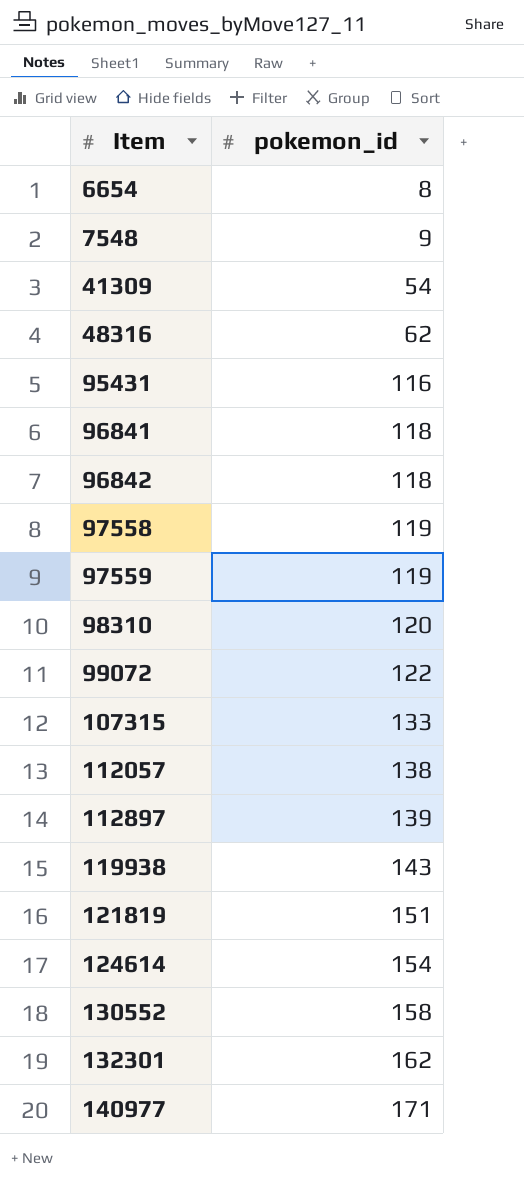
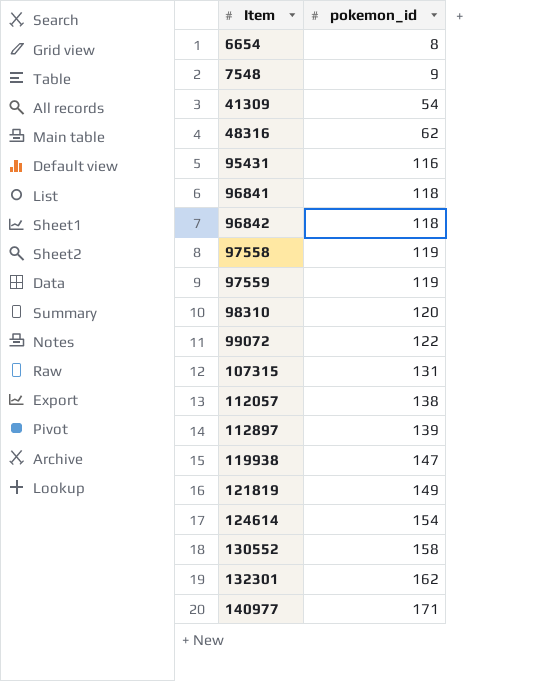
107315 | pokemon_id: 133 -> 131
119938 | pokemon_id: 143 -> 147
121819 | pokemon_id: 151 -> 149

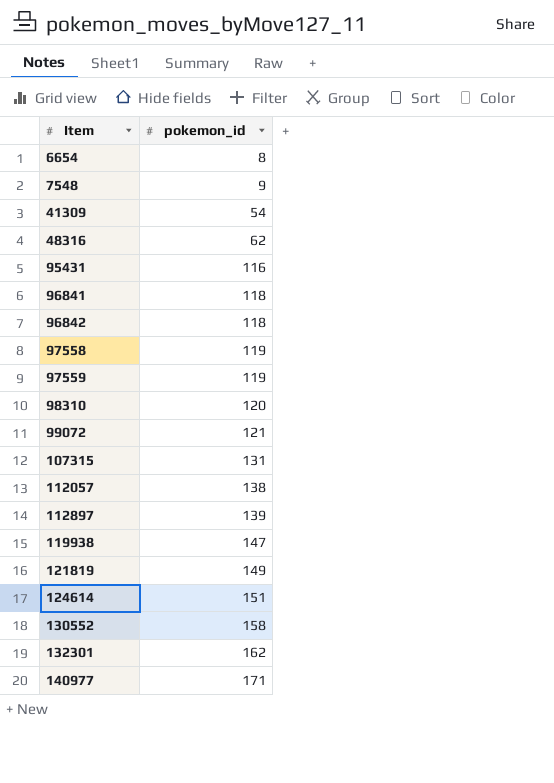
99072 | pokemon_id: 122 -> 121
124614 | pokemon_id: 154 -> 151

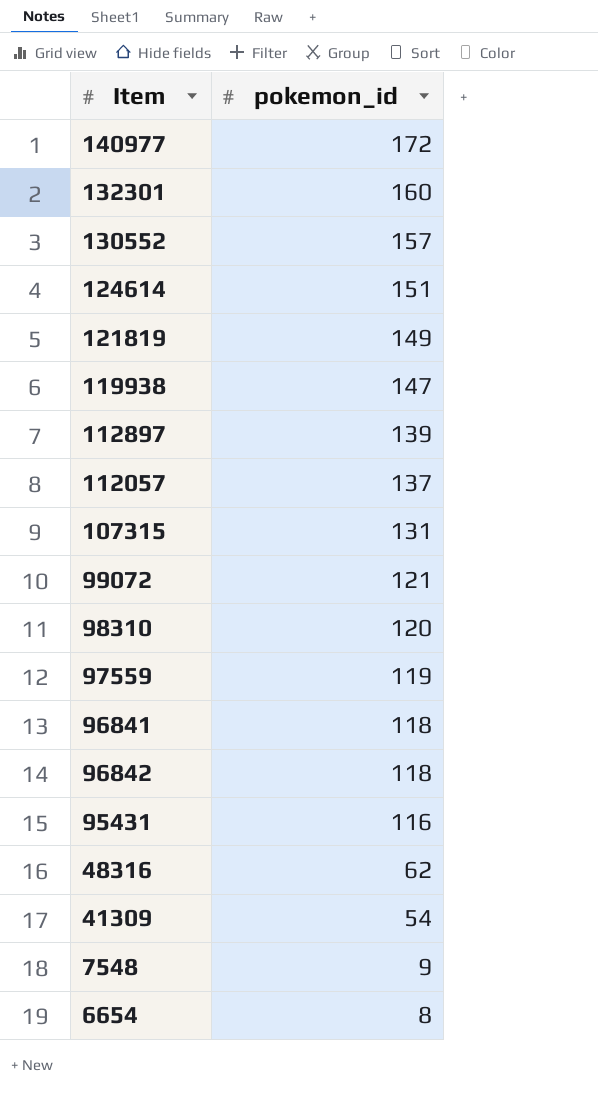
row order: Item ascending -> pokemon_id descending
row 97558: 119 -> none
140977 | pokemon_id: 171 -> 172
132301 | pokemon_id: 162 -> 160
130552 | pokemon_id: 158 -> 157
112057 | pokemon_id: 138 -> 137

